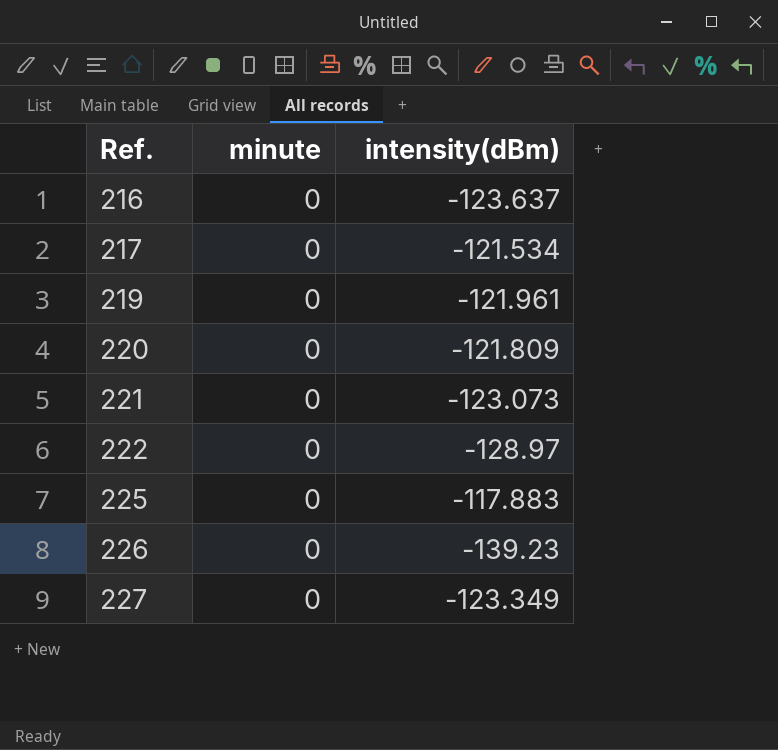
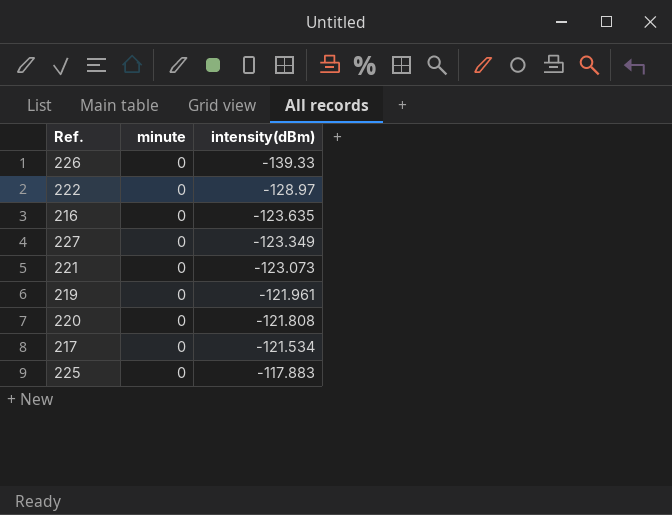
row order: Ref. ascending -> intensity(dBm) ascending
226 | intensity(dBm): -139.23 -> -139.33
216 | intensity(dBm): -123.637 -> -123.635
220 | intensity(dBm): -121.809 -> -121.808

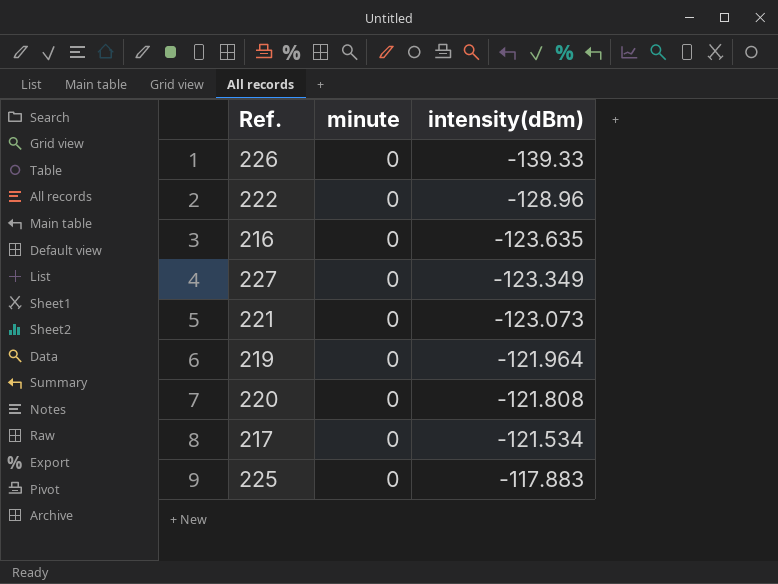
222 | intensity(dBm): -128.97 -> -128.96
219 | intensity(dBm): -121.961 -> -121.964

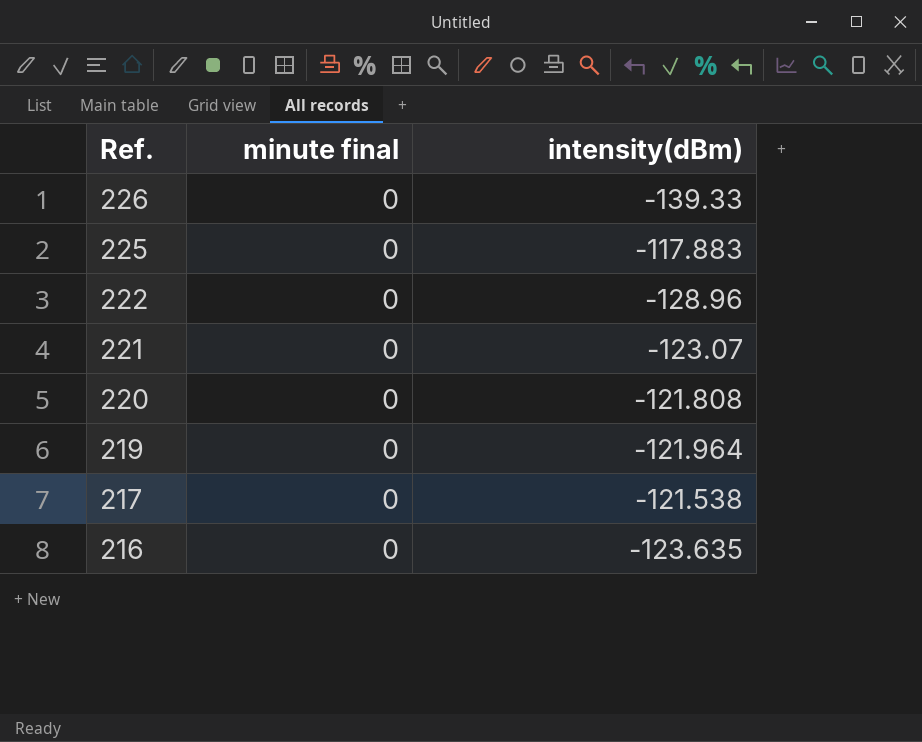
row order: intensity(dBm) ascending -> Ref. descending
column name: minute -> minute final
row 227: 0 | -123.349 -> none
221 | intensity(dBm): -123.073 -> -123.07
217 | intensity(dBm): -121.534 -> -121.538

